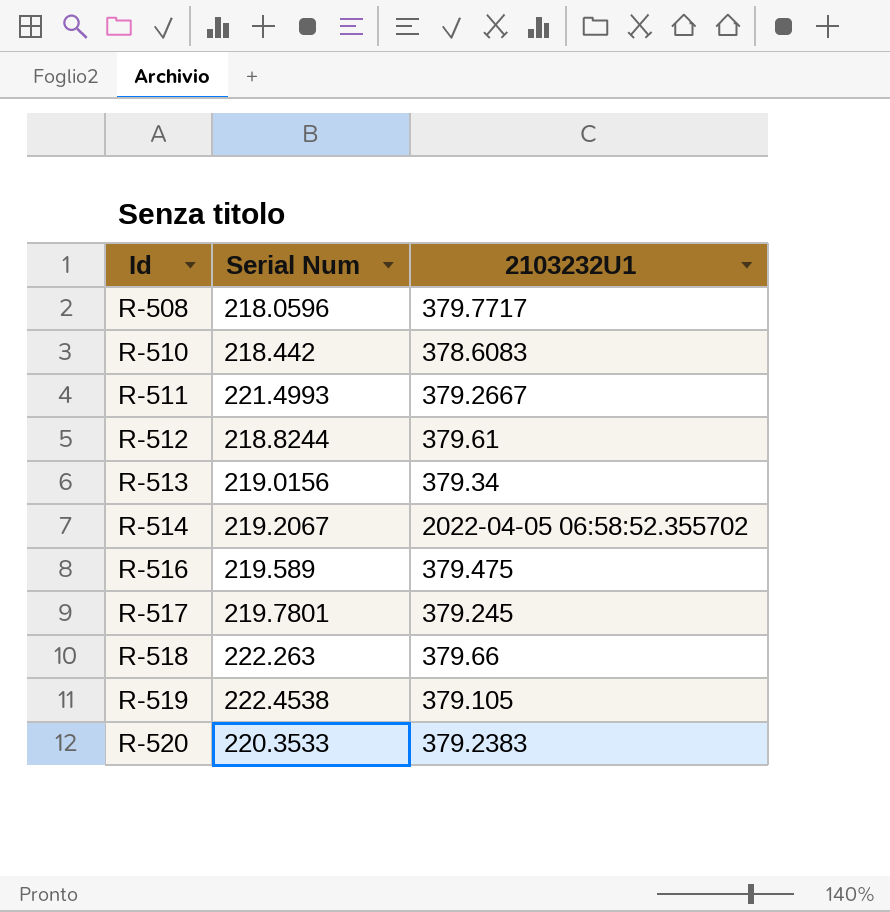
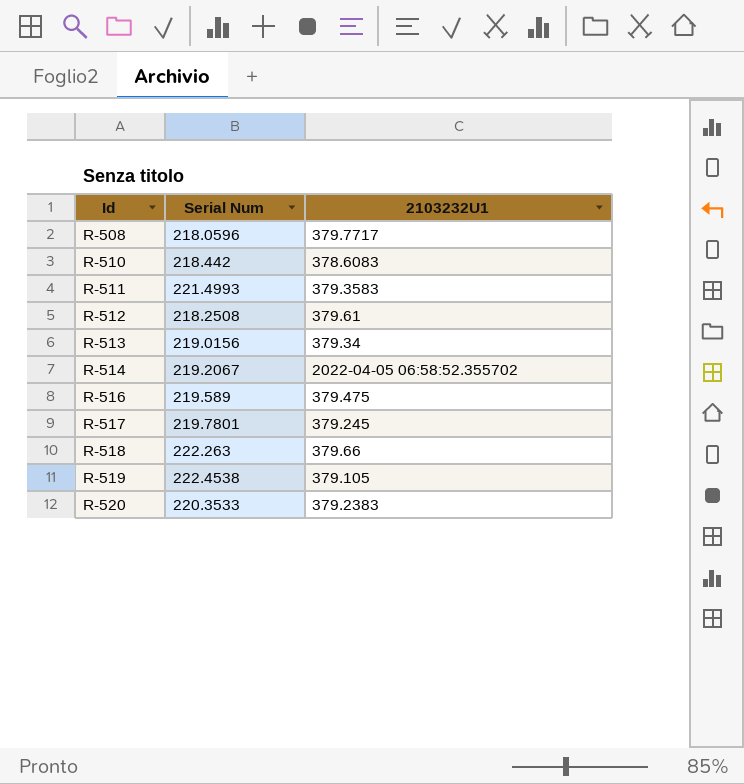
R-511 | 2103232U1: 379.2667 -> 379.3583
R-512 | Serial Num: 218.8244 -> 218.2508

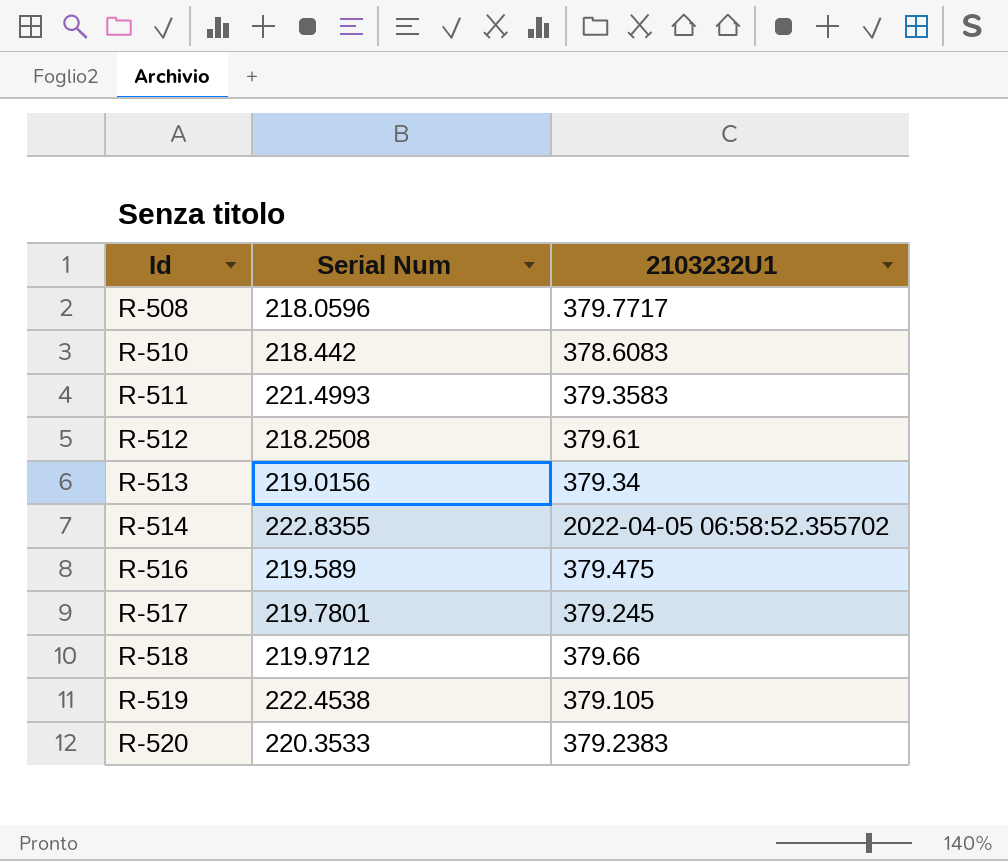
R-514 | Serial Num: 219.2067 -> 222.8355
R-518 | Serial Num: 222.263 -> 219.9712

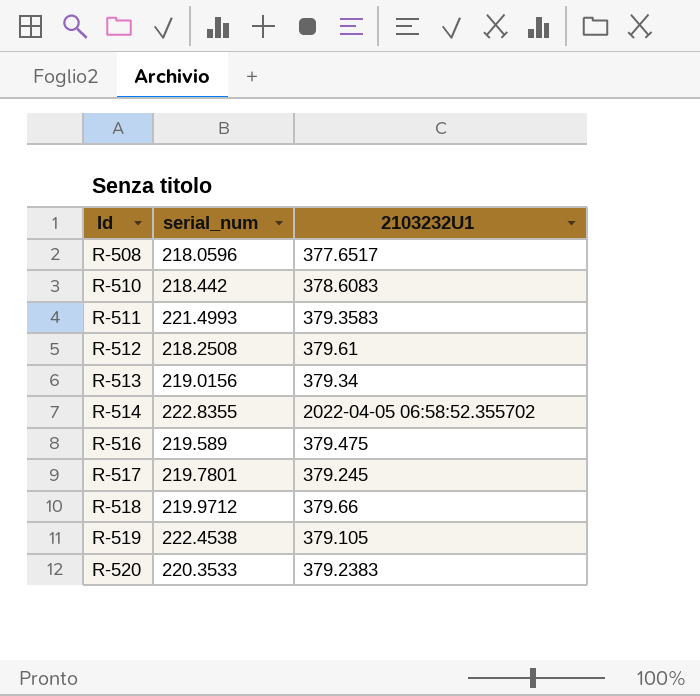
column name: Serial Num -> serial_num
R-508 | 2103232U1: 379.7717 -> 377.6517

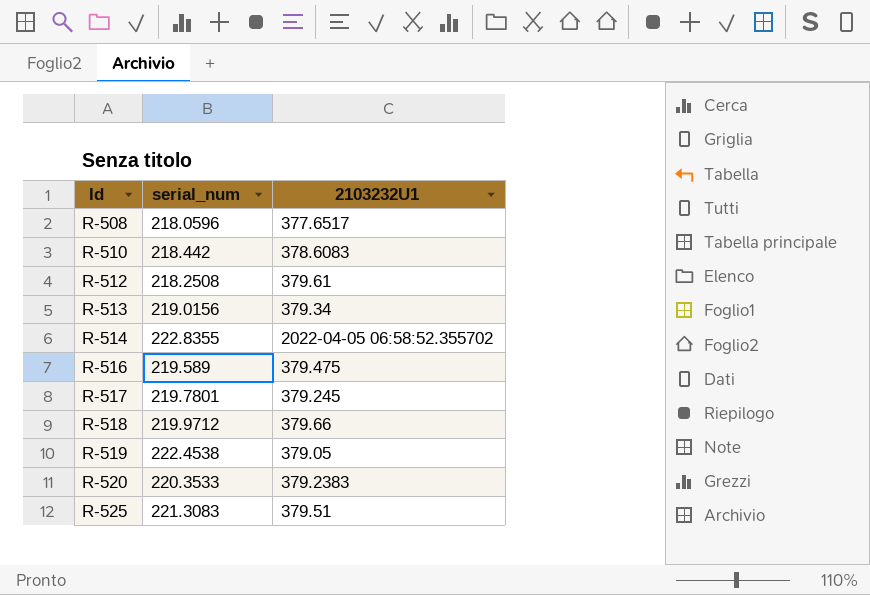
row R-511: 221.4993 | 379.3583 -> none
R-519 | 2103232U1: 379.105 -> 379.05
row R-525: none -> 221.3083 | 379.51

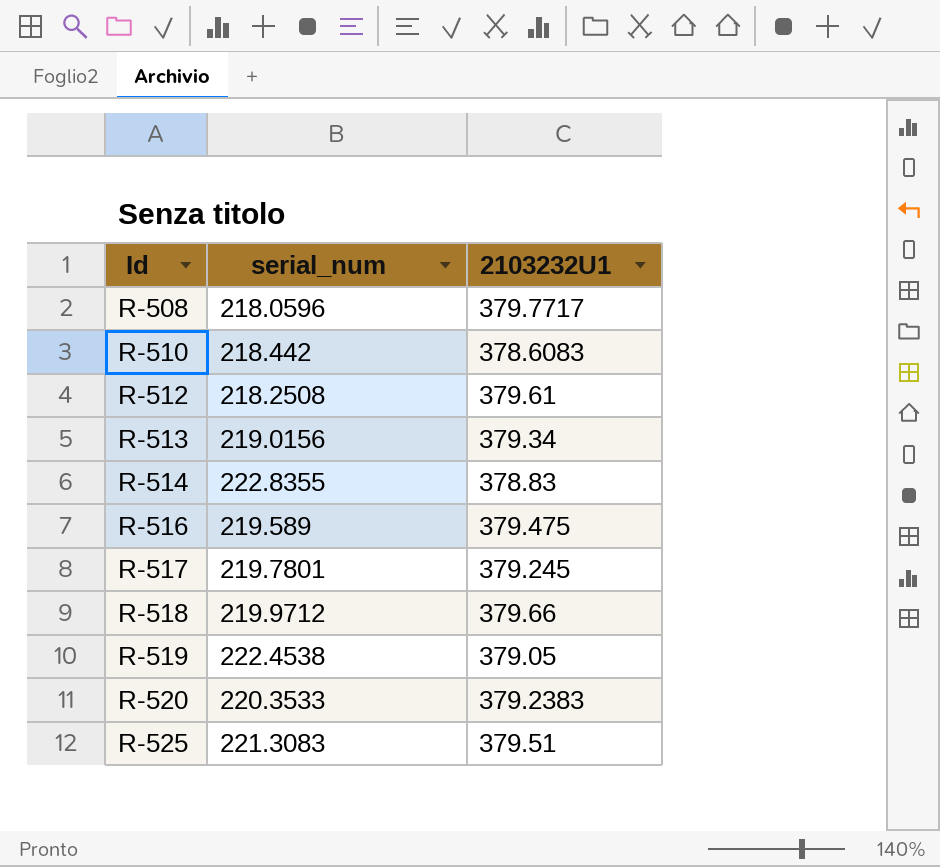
R-508 | 2103232U1: 377.6517 -> 379.7717
R-514 | 2103232U1: 2022-04-05 06:58:52.355702 -> 378.83

